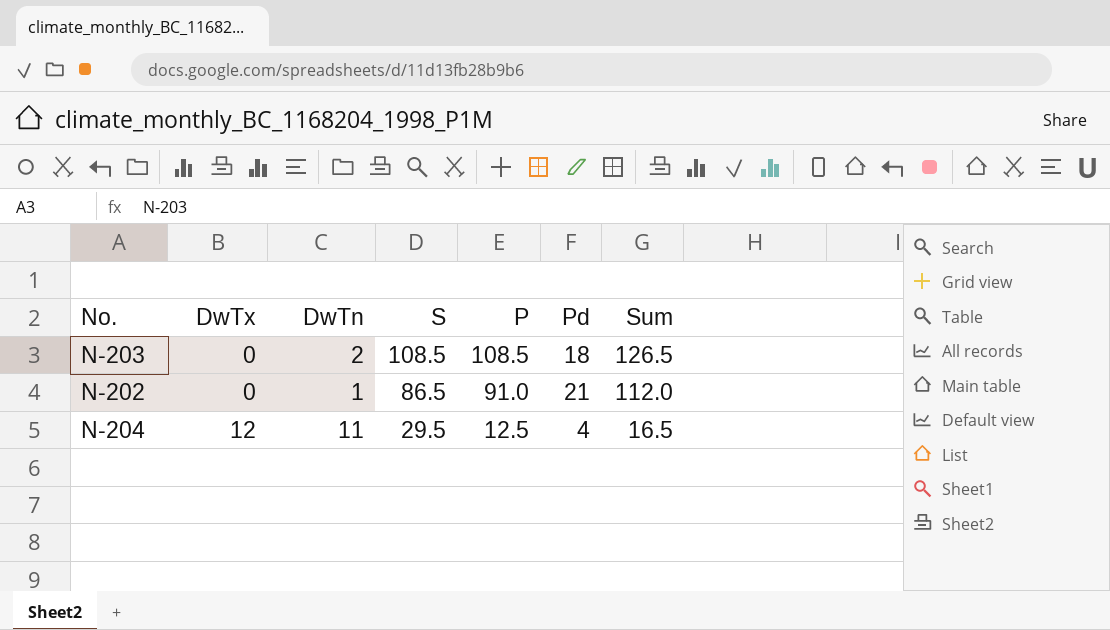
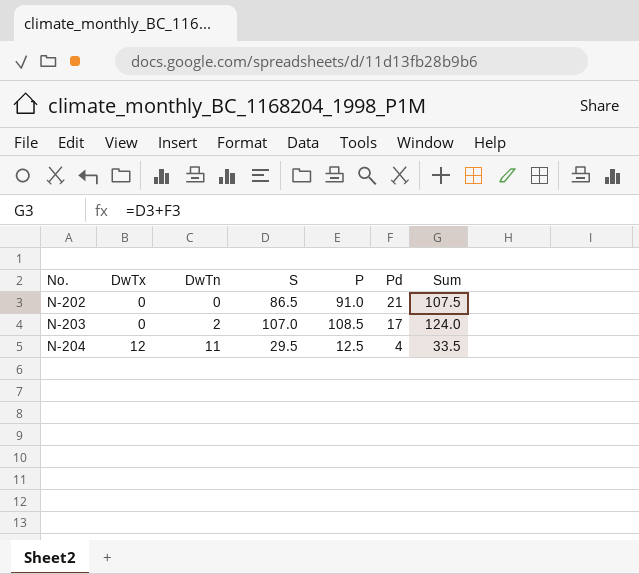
row order: DwTx ascending -> No. ascending
column Sum | formula: [P] + [Pd] -> [S] + [Pd]
N-202 | DwTn: 1 -> 0
N-203 | S: 108.5 -> 107.0
N-203 | Pd: 18 -> 17

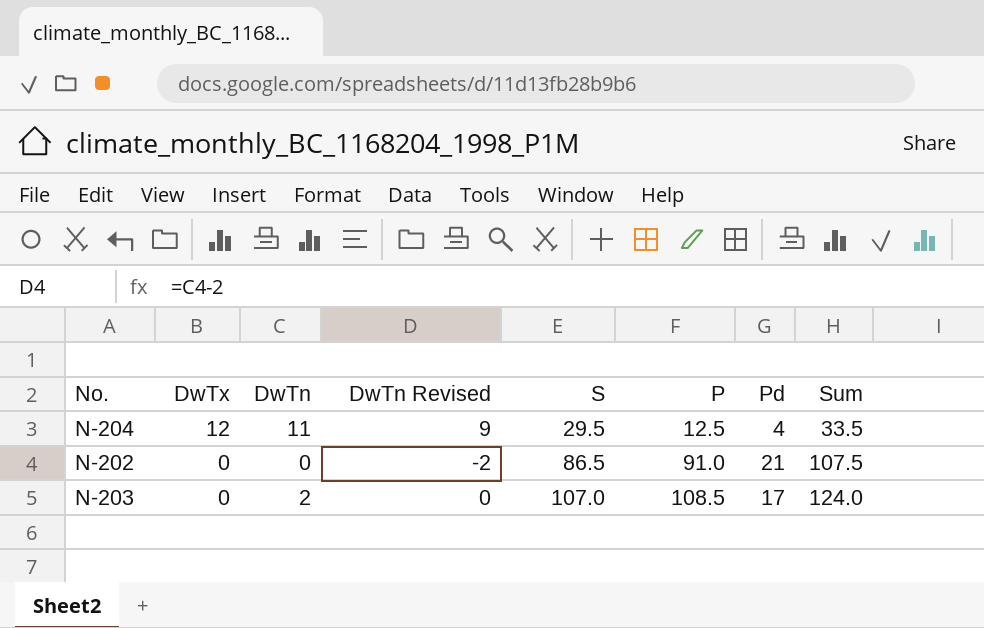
row order: No. ascending -> DwTx descending
column DwTn Revised | formula: none -> [DwTn] - 2

